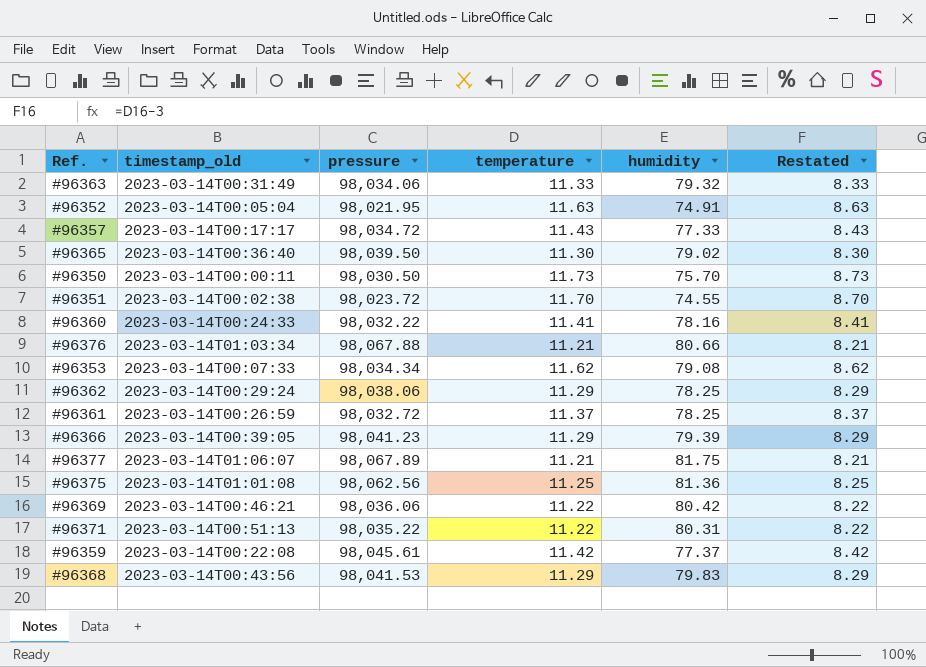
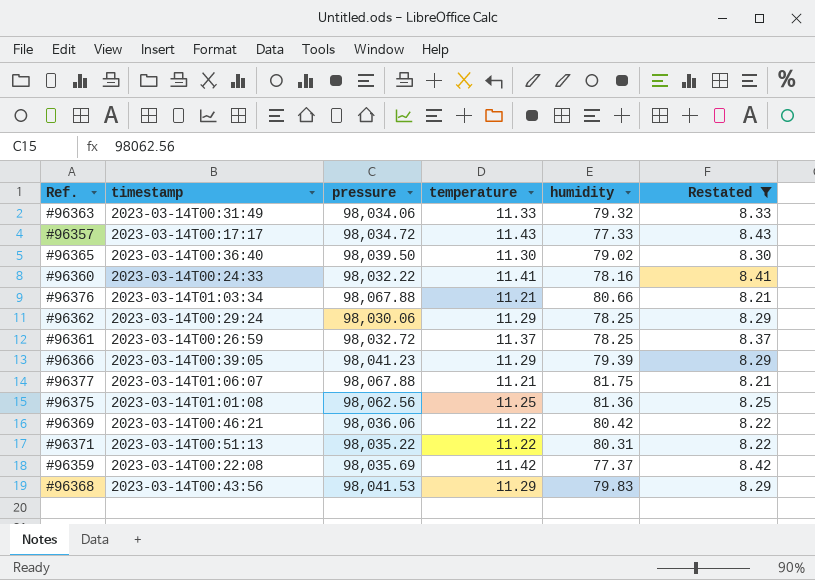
filter: none -> Restated <= 8.43
column name: timestamp_old -> timestamp
#96362 | pressure: 98,038.06 -> 98,030.06
#96377 | pressure: 98,067.89 -> 98,067.88
#96359 | pressure: 98,045.61 -> 98,035.69

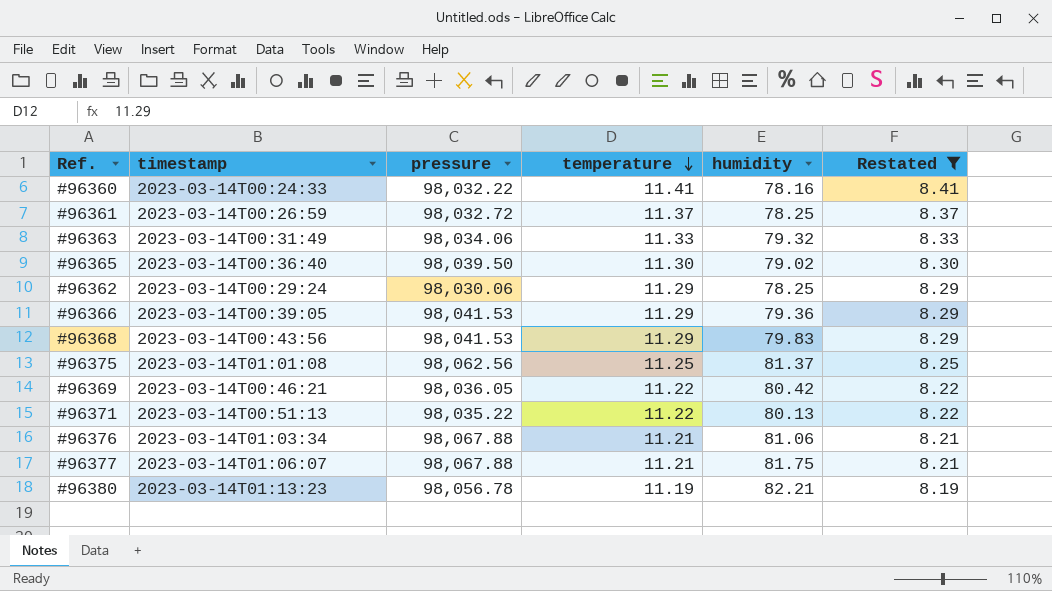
row order: none -> temperature descending
row #96357: 2023-03-14T00:17:17 | 98,034.72 | 11.43 | 77.33 | 8.43 -> none
row #96359: 2023-03-14T00:22:08 | 98,035.69 | 11.42 | 77.37 | 8.42 -> none
#96366 | pressure: 98,041.23 -> 98,041.53
#96366 | humidity: 79.39 -> 79.36
#96375 | humidity: 81.36 -> 81.37
#96369 | pressure: 98,036.06 -> 98,036.05
#96371 | humidity: 80.31 -> 80.13
#96376 | humidity: 80.66 -> 81.06
row #96380: none -> 2023-03-14T01:13:23 | 98,056.78 | 11.19 | 82.21 | 8.19

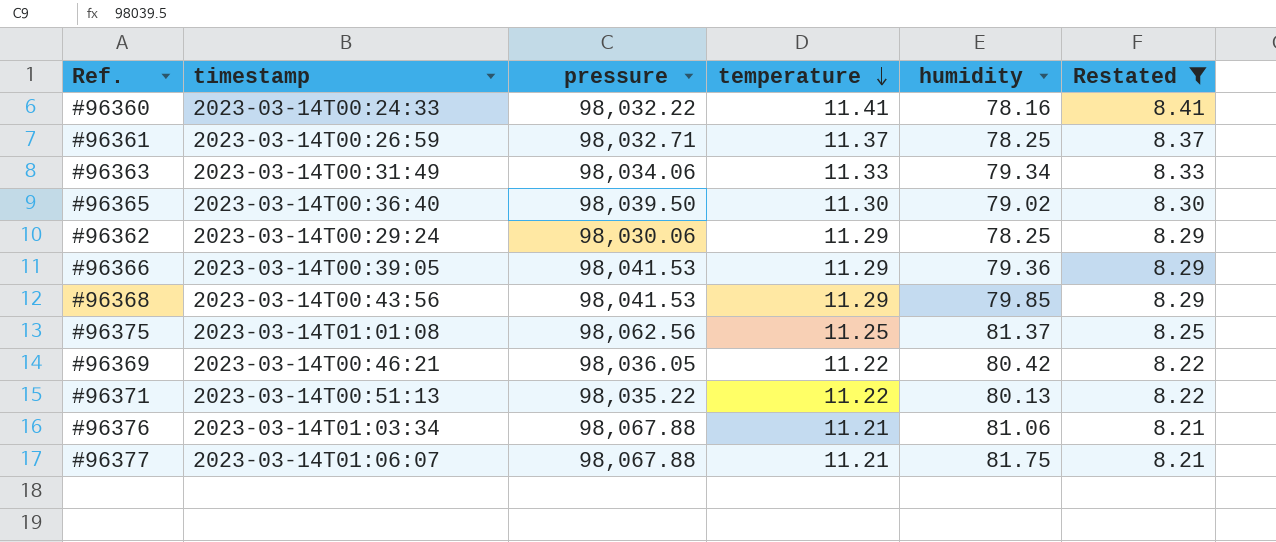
row #96380: 2023-03-14T01:13:23 | 98,056.78 | 11.19 | 82.21 | 8.19 -> none
#96361 | pressure: 98,032.72 -> 98,032.71
#96363 | humidity: 79.32 -> 79.34
#96368 | humidity: 79.83 -> 79.85

